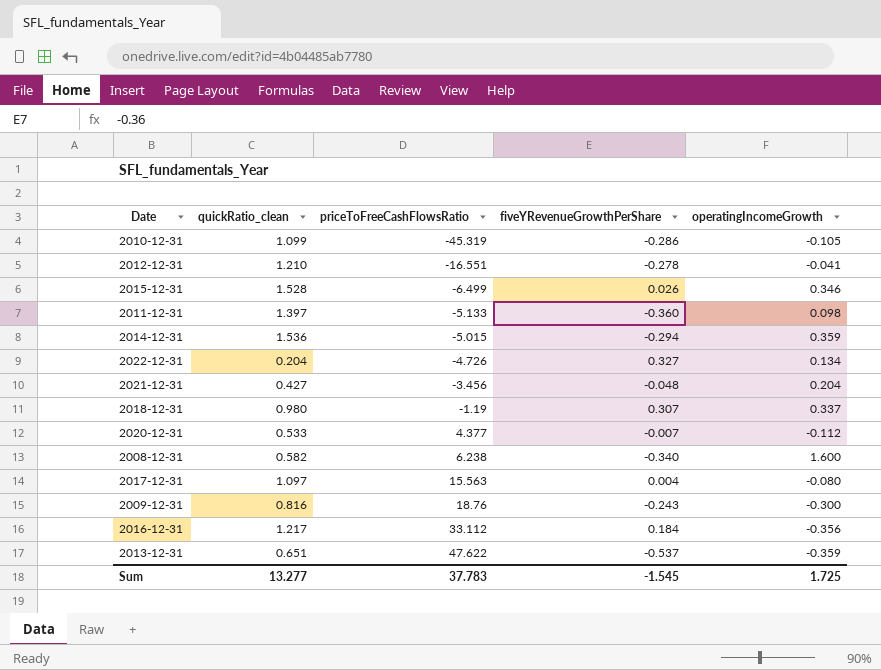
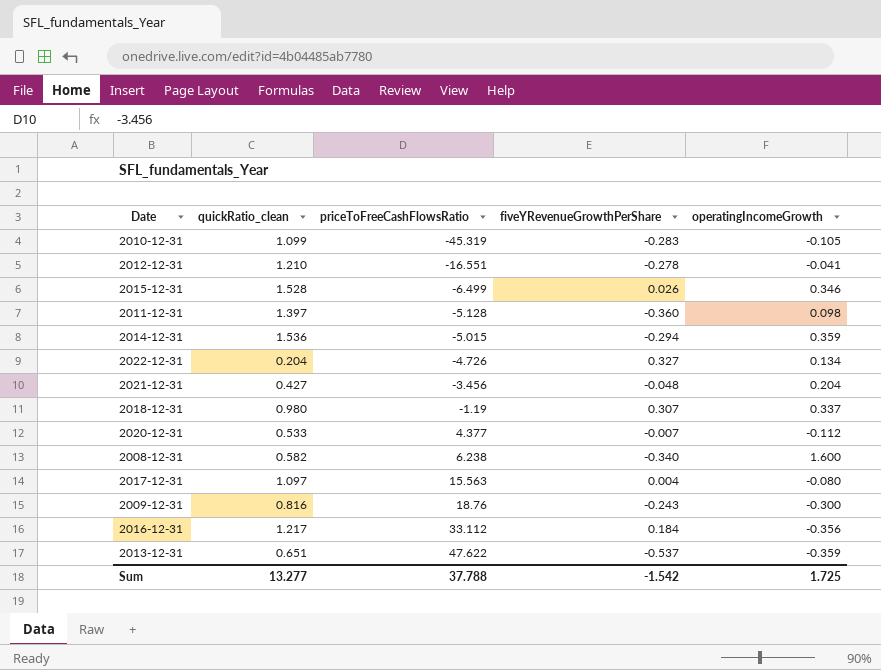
2010-12-31 | fiveYRevenueGrowthPerShare: -0.286 -> -0.283
2011-12-31 | priceToFreeCashFlowsRatio: -5.133 -> -5.128
Sum | priceToFreeCashFlowsRatio: 37.783 -> 37.788
Sum | fiveYRevenueGrowthPerShare: -1.545 -> -1.542

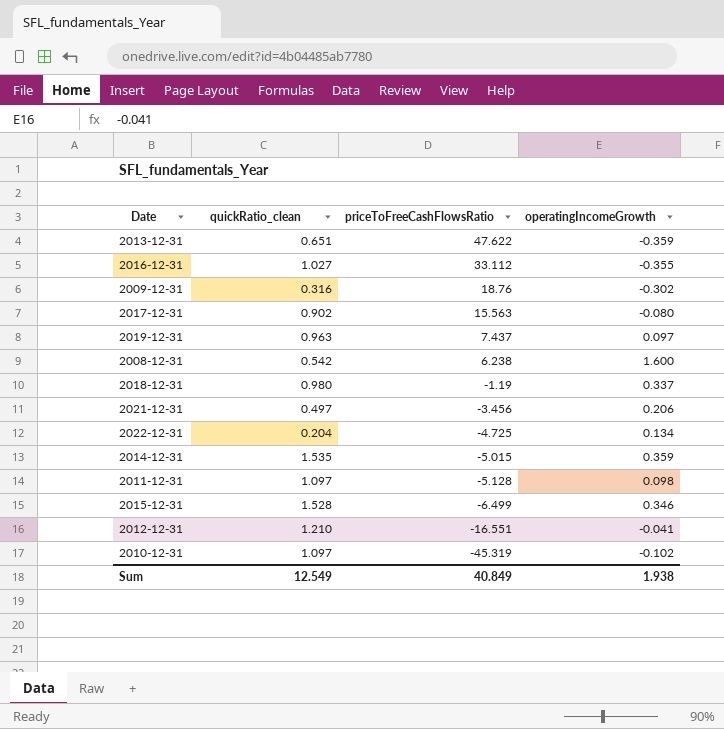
row order: priceToFreeCashFlowsRatio ascending -> priceToFreeCashFlowsRatio descending
column fiveYRevenueGrowthPerShare | position: 4 -> none
row 2020-12-31: 0.533 | 4.377 | -0.007 | -0.112 -> none
2016-12-31 | quickRatio_clean: 1.217 -> 1.027
2016-12-31 | operatingIncomeGrowth: -0.356 -> -0.355
2009-12-31 | quickRatio_clean: 0.816 -> 0.316
2009-12-31 | operatingIncomeGrowth: -0.300 -> -0.302
2017-12-31 | quickRatio_clean: 1.097 -> 0.902
row 2019-12-31: none -> 0.963 | 7.437 | 0.097
2008-12-31 | quickRatio_clean: 0.582 -> 0.542
2021-12-31 | quickRatio_clean: 0.427 -> 0.497
2021-12-31 | operatingIncomeGrowth: 0.204 -> 0.206
2022-12-31 | priceToFreeCashFlowsRatio: -4.726 -> -4.725
2014-12-31 | quickRatio_clean: 1.536 -> 1.535
2011-12-31 | quickRatio_clean: 1.397 -> 1.097
2010-12-31 | quickRatio_clean: 1.099 -> 1.097
2010-12-31 | operatingIncomeGrowth: -0.105 -> -0.102
Sum | quickRatio_clean: 13.277 -> 12.549
Sum | priceToFreeCashFlowsRatio: 37.788 -> 40.849
Sum | operatingIncomeGrowth: 1.725 -> 1.938

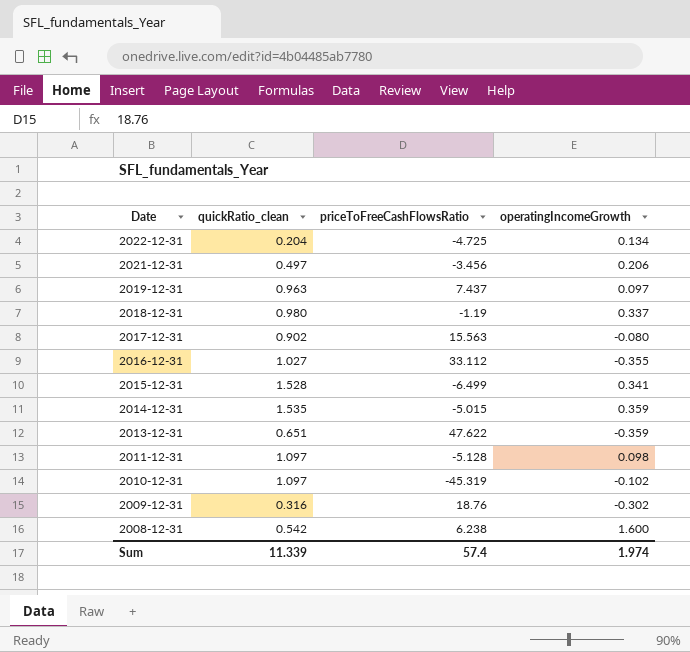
row order: priceToFreeCashFlowsRatio descending -> Date descending
row 2012-12-31: 1.210 | -16.551 | -0.041 -> none
2015-12-31 | operatingIncomeGrowth: 0.346 -> 0.341
Sum | quickRatio_clean: 12.549 -> 11.339
Sum | priceToFreeCashFlowsRatio: 40.849 -> 57.4
Sum | operatingIncomeGrowth: 1.938 -> 1.974

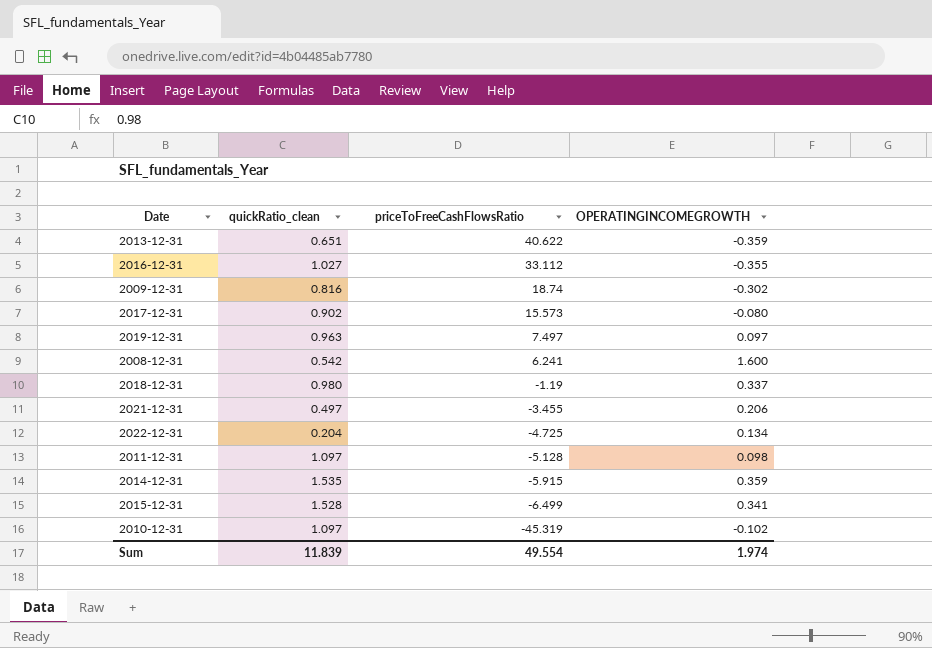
row order: Date descending -> priceToFreeCashFlowsRatio descending
column name: operatingIncomeGrowth -> OPERATINGINCOMEGROWTH
2013-12-31 | priceToFreeCashFlowsRatio: 47.622 -> 40.622
2009-12-31 | quickRatio_clean: 0.316 -> 0.816
2009-12-31 | priceToFreeCashFlowsRatio: 18.76 -> 18.74
2017-12-31 | priceToFreeCashFlowsRatio: 15.563 -> 15.573
2019-12-31 | priceToFreeCashFlowsRatio: 7.437 -> 7.497
2008-12-31 | priceToFreeCashFlowsRatio: 6.238 -> 6.241
2021-12-31 | priceToFreeCashFlowsRatio: -3.456 -> -3.455
2014-12-31 | priceToFreeCashFlowsRatio: -5.015 -> -5.915
Sum | quickRatio_clean: 11.339 -> 11.839
Sum | priceToFreeCashFlowsRatio: 57.4 -> 49.554

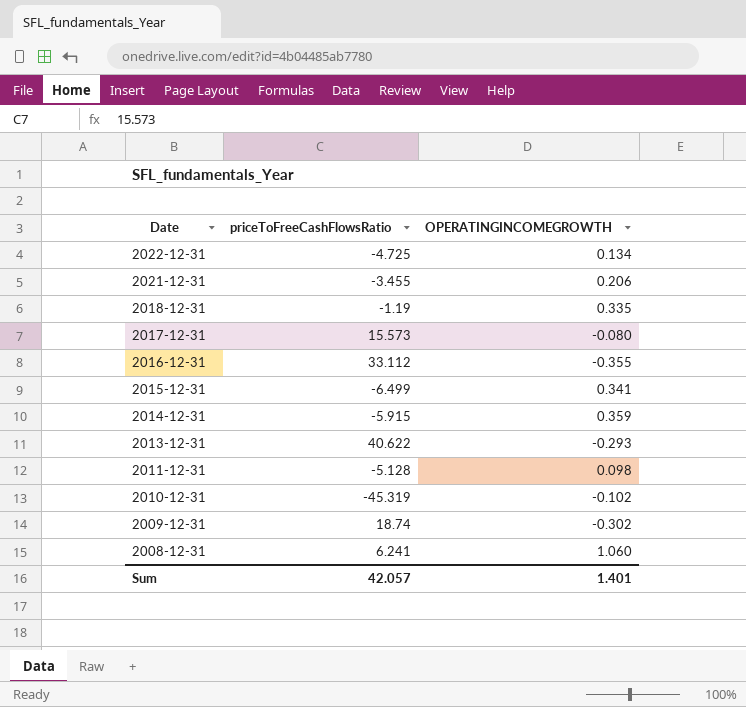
row order: priceToFreeCashFlowsRatio descending -> Date descending
column quickRatio_clean | position: 2 -> none
row 2019-12-31: 0.963 | 7.497 | 0.097 -> none
2018-12-31 | OPERATINGINCOMEGROWTH: 0.337 -> 0.335
2013-12-31 | OPERATINGINCOMEGROWTH: -0.359 -> -0.293
2008-12-31 | OPERATINGINCOMEGROWTH: 1.600 -> 1.060
Sum | priceToFreeCashFlowsRatio: 49.554 -> 42.057
Sum | OPERATINGINCOMEGROWTH: 1.974 -> 1.401

